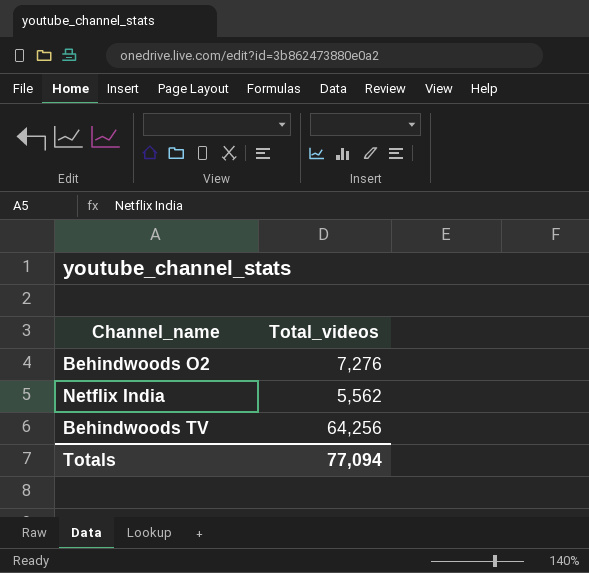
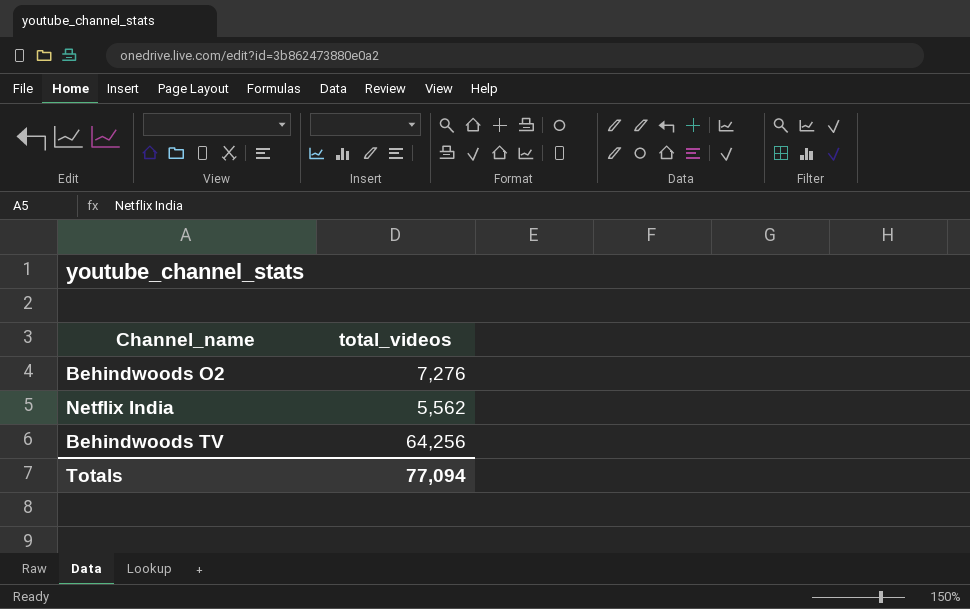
column name: Total_videos -> total_videos

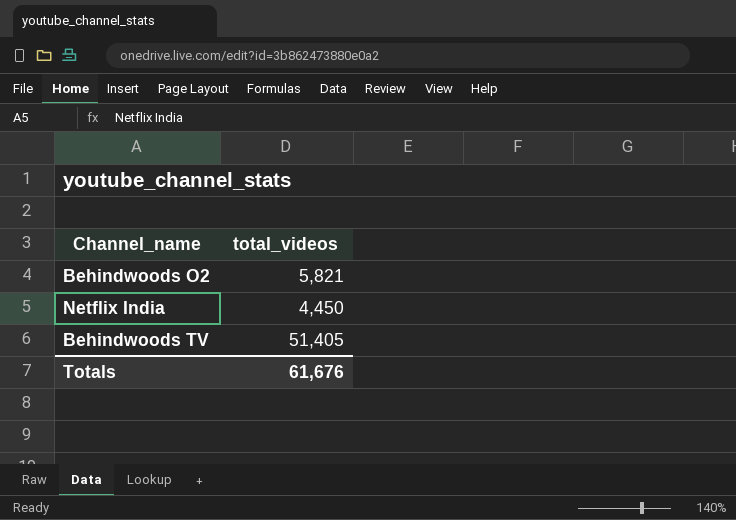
Behindwoods O2 | total_videos: 7,276 -> 5,821
Netflix India | total_videos: 5,562 -> 4,450
Behindwoods TV | total_videos: 64,256 -> 51,405
Totals | total_videos: 77,094 -> 61,676

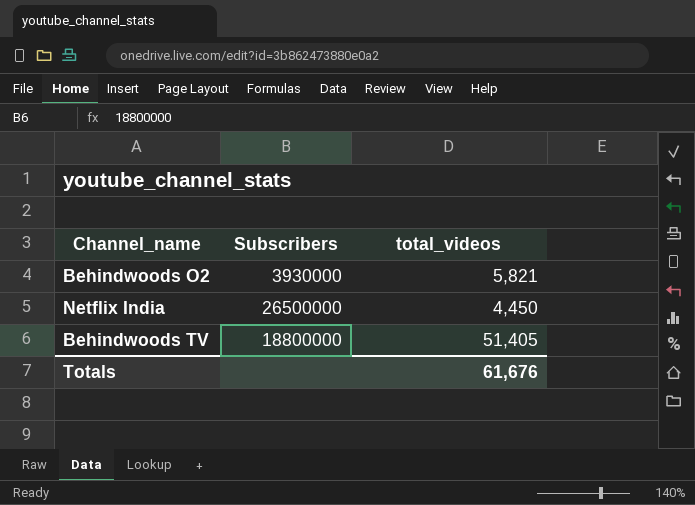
column Subscribers | position: none -> 2

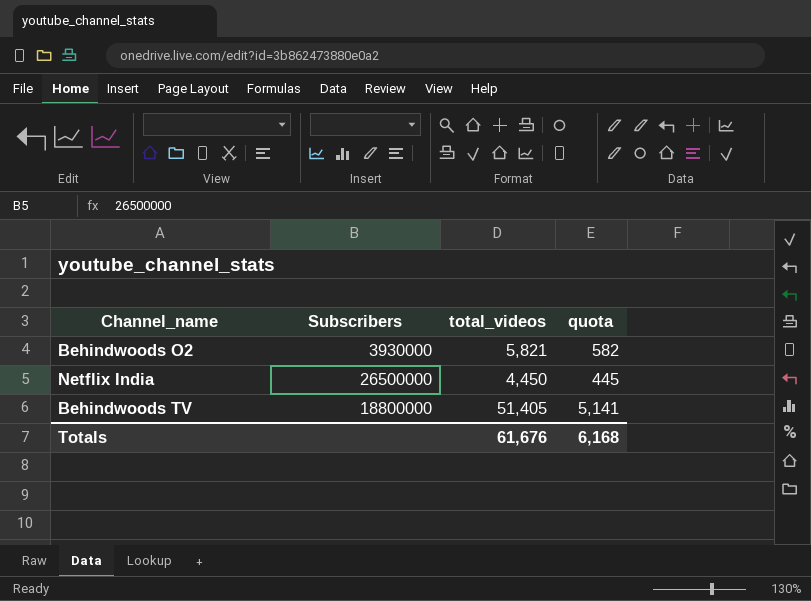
column quota | formula: none -> [total_videos] * 0.1

